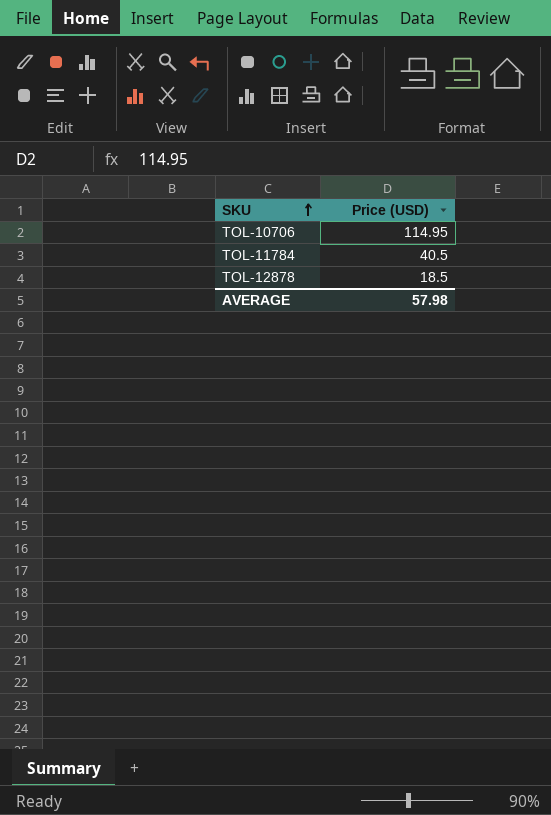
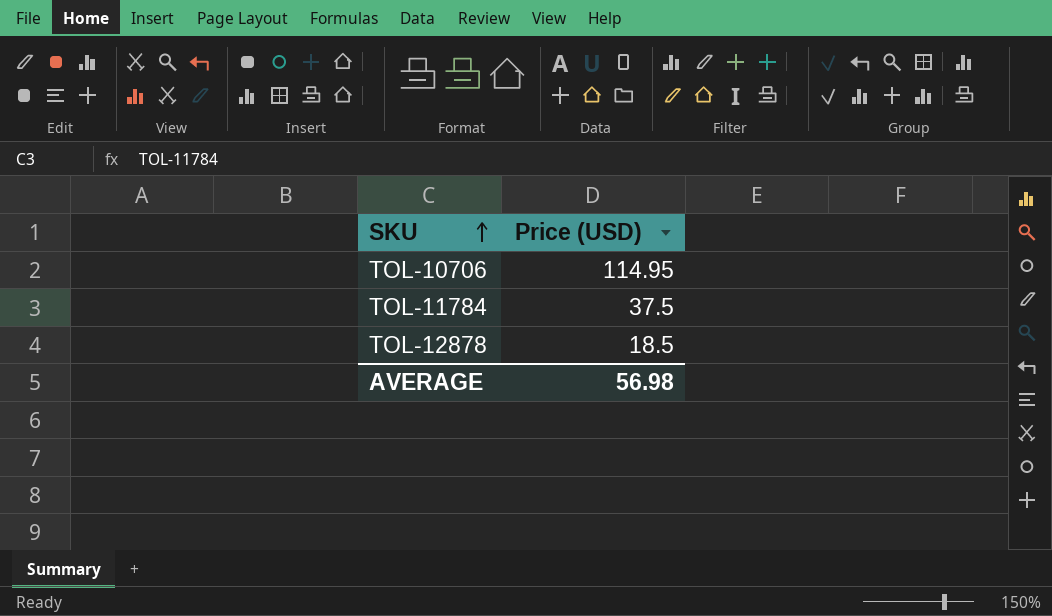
TOL-11784 | Price (USD): 40.5 -> 37.5
AVERAGE | Price (USD): 57.98 -> 56.98

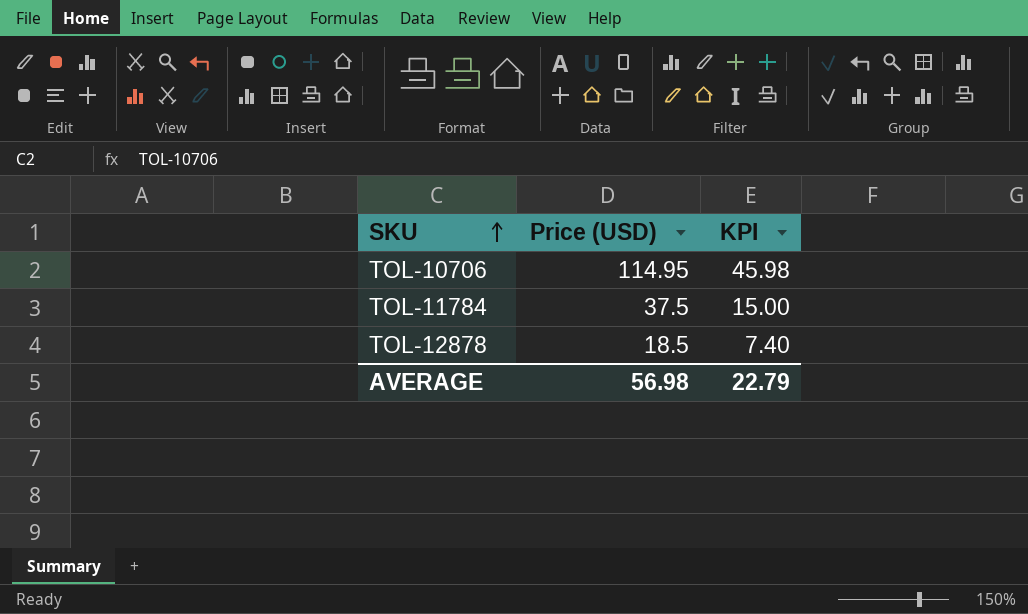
column KPI | formula: none -> [Price (USD)] * 0.4

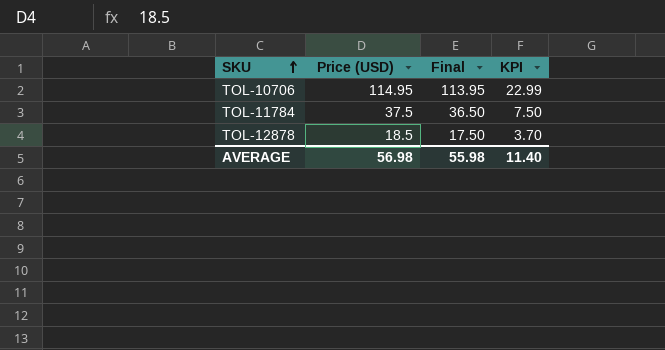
column Final | formula: none -> [Price (USD)] - 1
column KPI | formula: [Price (USD)] * 0.4 -> [Price (USD)] * 0.2
AVERAGE | KPI: 22.79 -> 11.40

